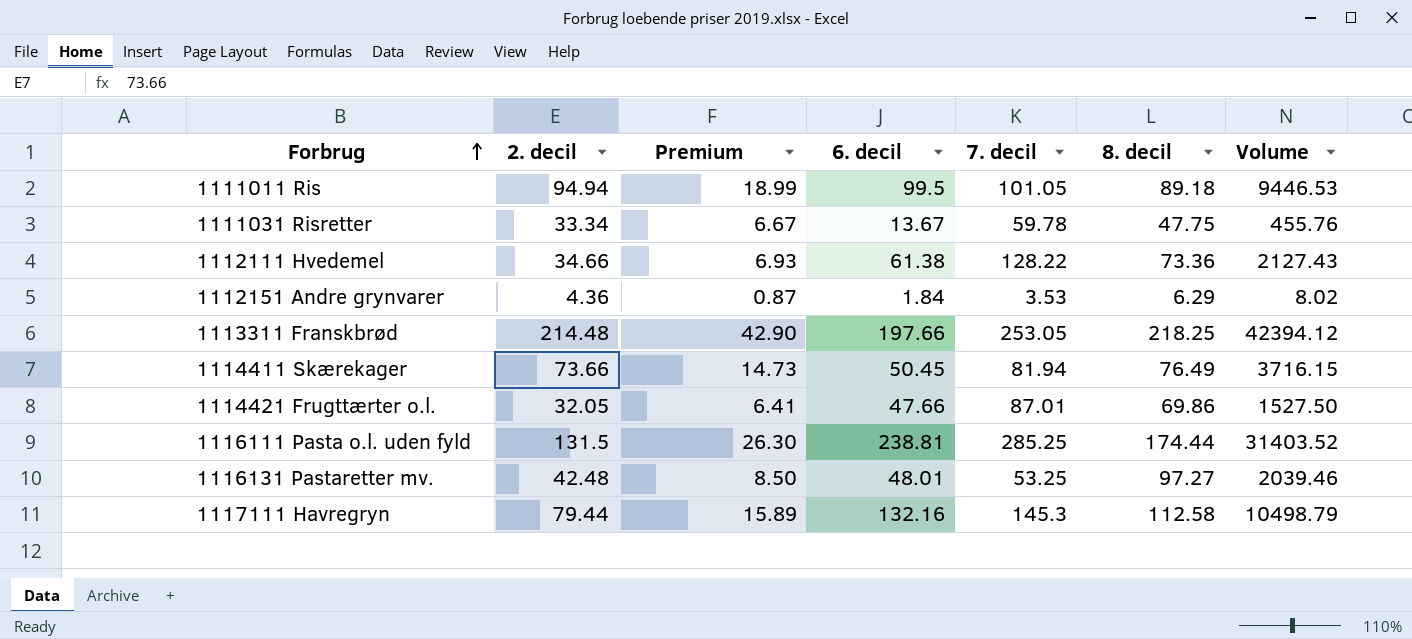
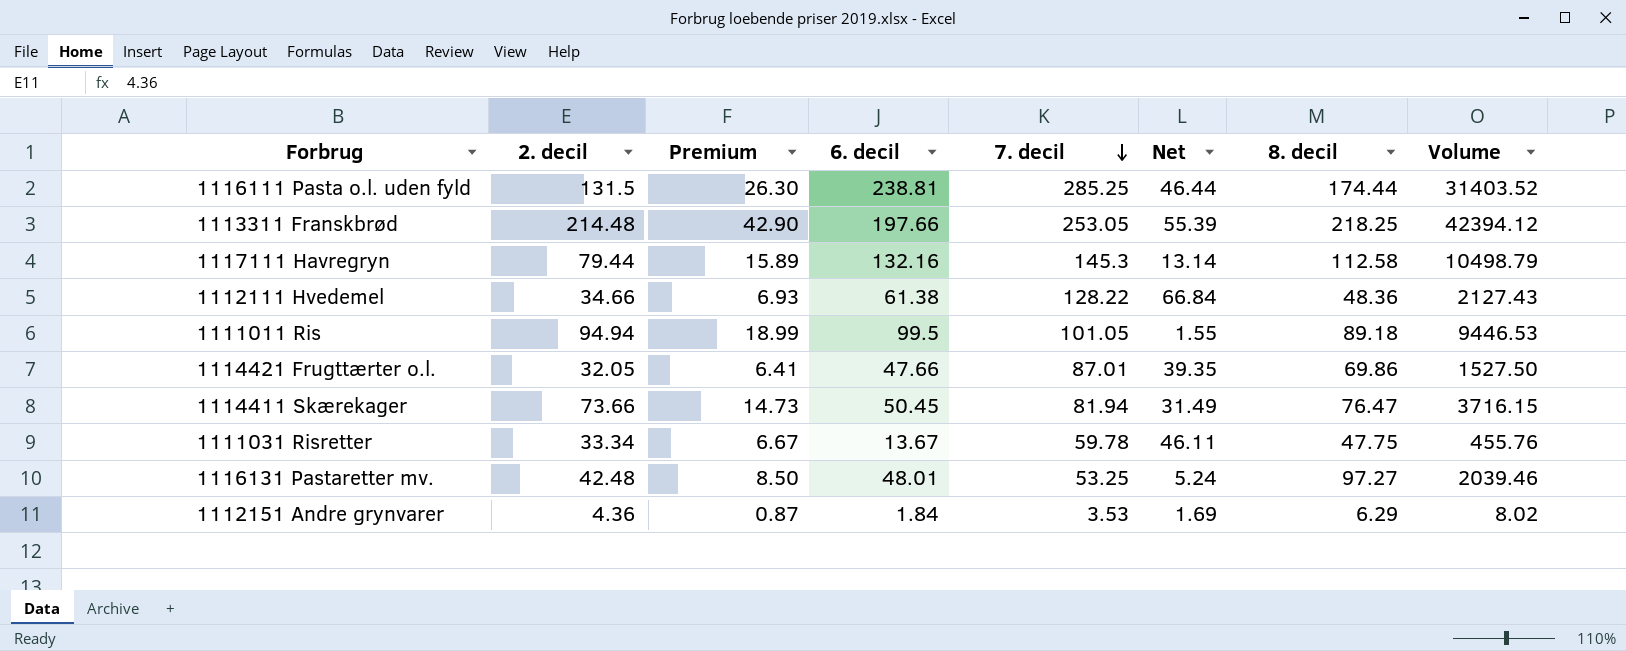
row order: Forbrug ascending -> 7. decil descending
column Net | formula: none -> [7. decil] - [6. decil]
1112111 Hvedemel | 8. decil: 73.36 -> 48.36
1114411 Skærekager | 8. decil: 76.49 -> 76.47

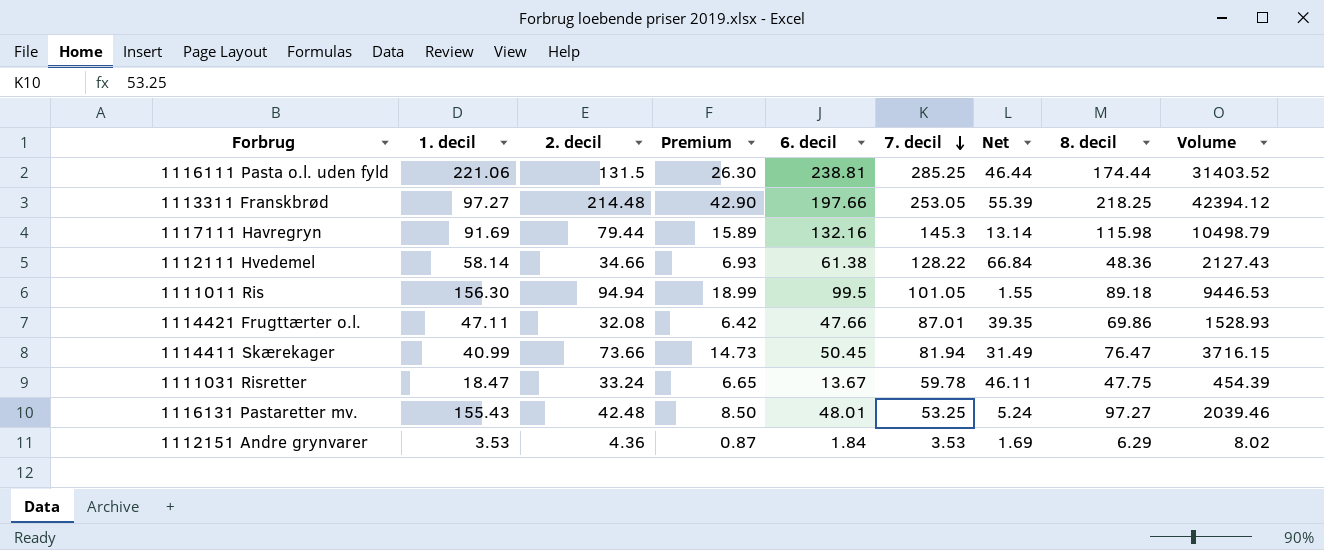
column 1. decil | position: none -> 2
1117111 Havregryn | 8. decil: 112.58 -> 115.98
1114421 Frugttærter o.l. | 2. decil: 32.05 -> 32.08
1114421 Frugttærter o.l. | Premium: 6.41 -> 6.42
1114421 Frugttærter o.l. | Volume: 1527.50 -> 1528.93
1111031 Risretter | 2. decil: 33.34 -> 33.24
1111031 Risretter | Premium: 6.67 -> 6.65
1111031 Risretter | Volume: 455.76 -> 454.39

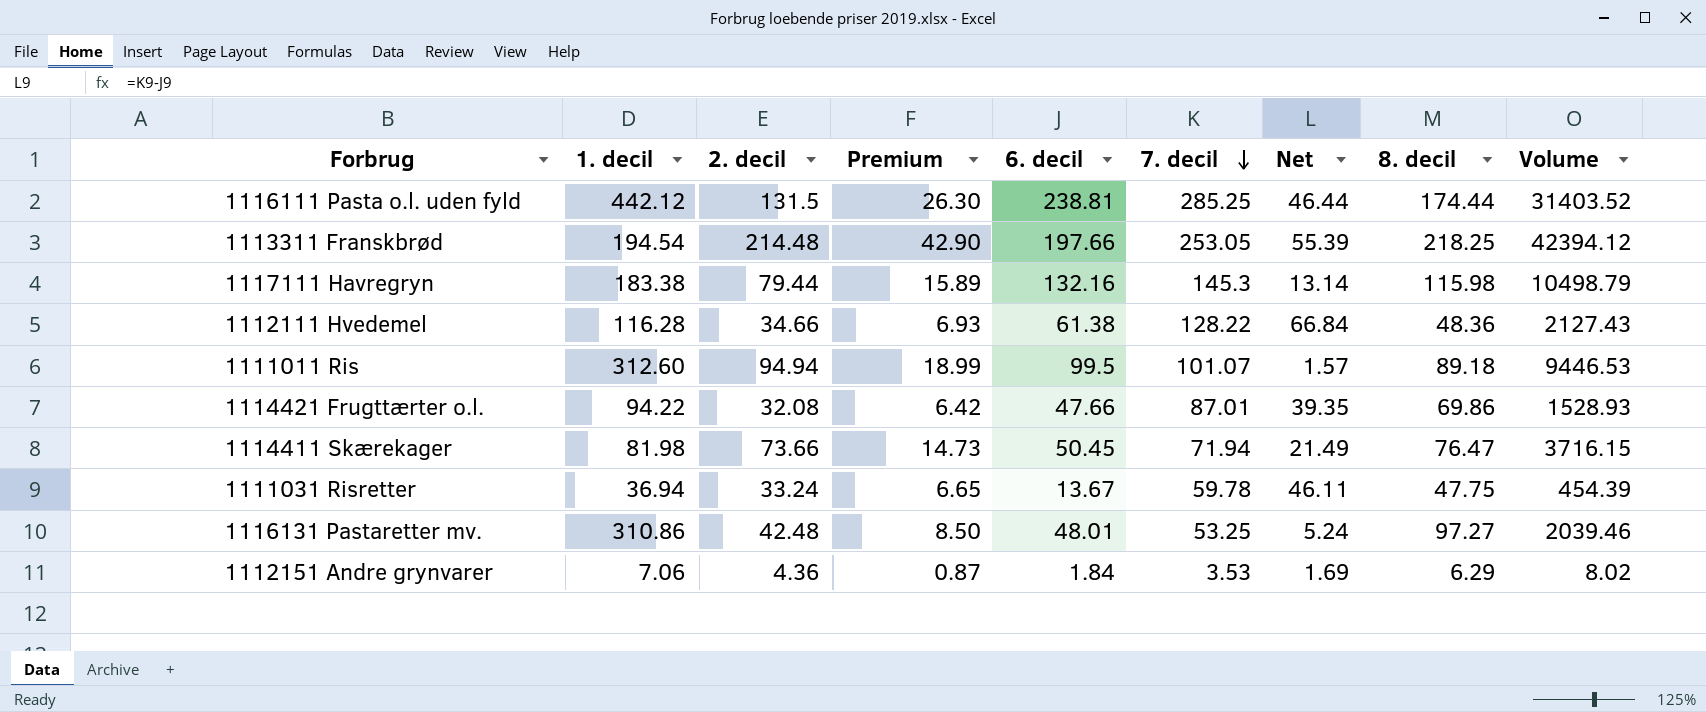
1116111 Pasta o.l. uden fyld | 1. decil: 221.06 -> 442.12
1113311 Franskbrød | 1. decil: 97.27 -> 194.54
1117111 Havregryn | 1. decil: 91.69 -> 183.38
1112111 Hvedemel | 1. decil: 58.14 -> 116.28
1111011 Ris | 1. decil: 156.30 -> 312.60
1111011 Ris | 7. decil: 101.05 -> 101.07
1111011 Ris | Net: 1.55 -> 1.57
1114421 Frugttærter o.l. | 1. decil: 47.11 -> 94.22
1114411 Skærekager | 1. decil: 40.99 -> 81.98
1114411 Skærekager | 7. decil: 81.94 -> 71.94
1114411 Skærekager | Net: 31.49 -> 21.49
1111031 Risretter | 1. decil: 18.47 -> 36.94
1116131 Pastaretter mv. | 1. decil: 155.43 -> 310.86
1112151 Andre grynvarer | 1. decil: 3.53 -> 7.06

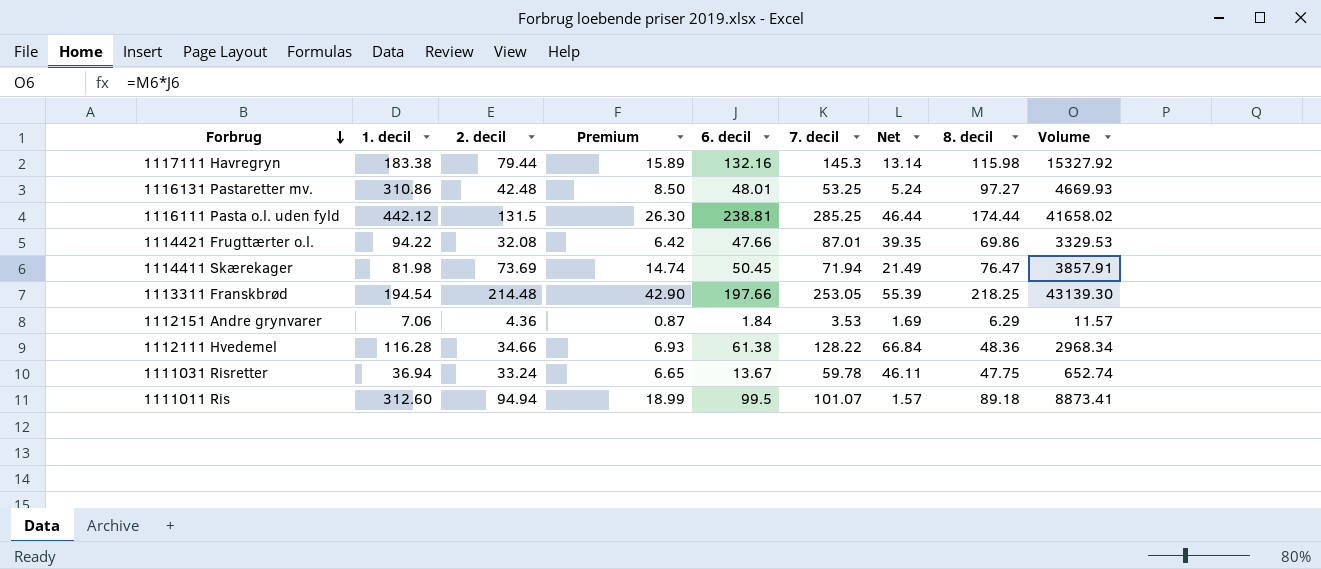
row order: 7. decil descending -> Forbrug descending
column Volume | formula: [2. decil] * [6. decil] -> [6. decil] * [8. decil]
1114411 Skærekager | 2. decil: 73.66 -> 73.69
1114411 Skærekager | Premium: 14.73 -> 14.74

